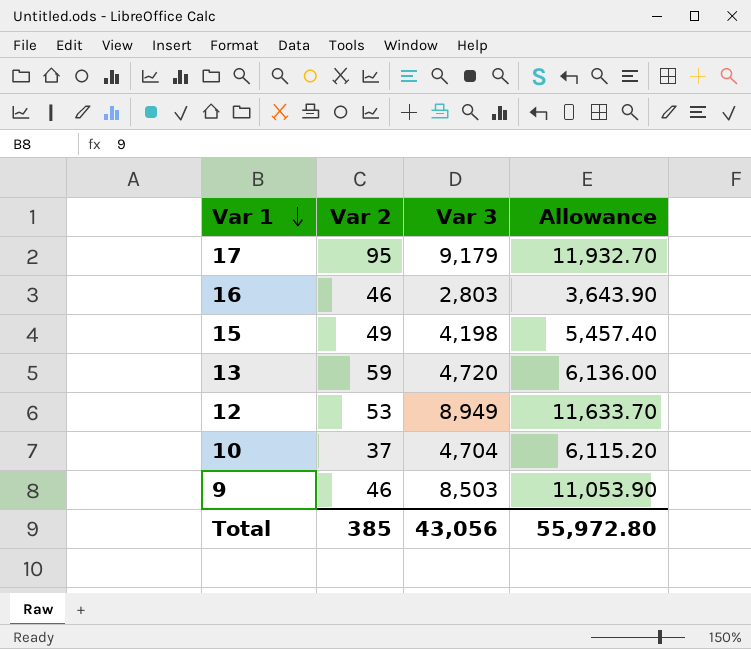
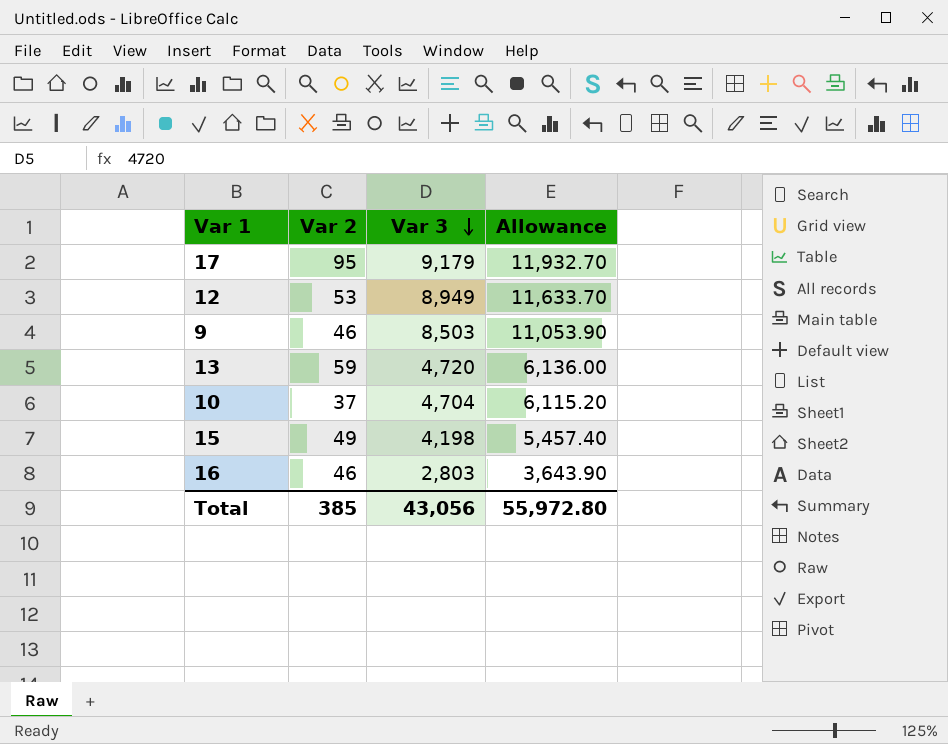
row order: Var 1 descending -> Var 3 descending

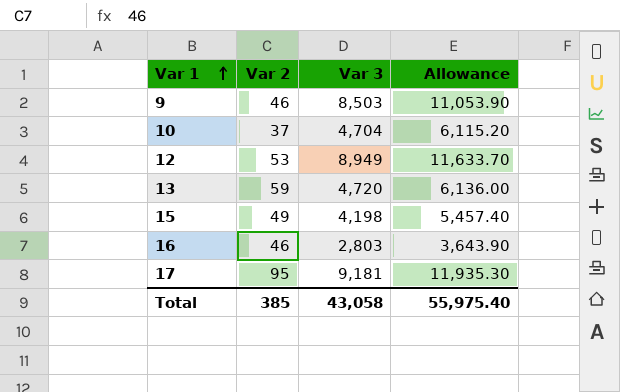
row order: Var 3 descending -> Var 1 ascending
17 | Var 3: 9,179 -> 9,181
17 | Allowance: 11,932.70 -> 11,935.30
Total | Var 3: 43,056 -> 43,058
Total | Allowance: 55,972.80 -> 55,975.40

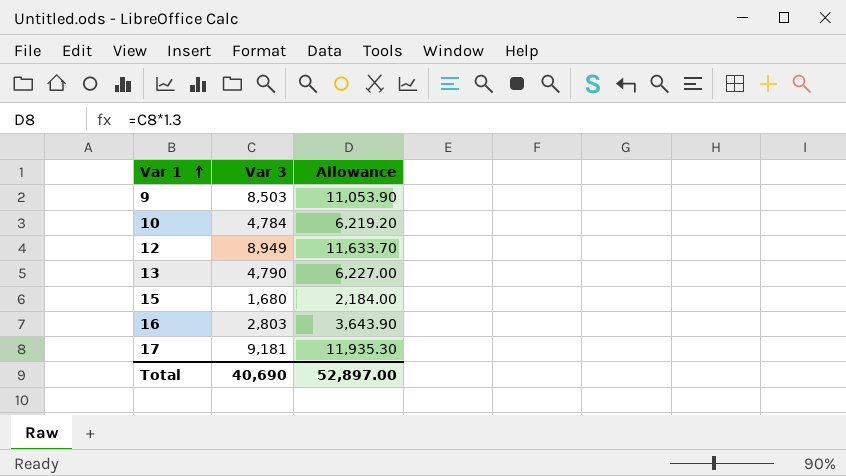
column Var 2 | position: 2 -> none
10 | Var 3: 4,704 -> 4,784
10 | Allowance: 6,115.20 -> 6,219.20
13 | Var 3: 4,720 -> 4,790
13 | Allowance: 6,136.00 -> 6,227.00
15 | Var 3: 4,198 -> 1,680
15 | Allowance: 5,457.40 -> 2,184.00
Total | Var 3: 43,058 -> 40,690
Total | Allowance: 55,975.40 -> 52,897.00

